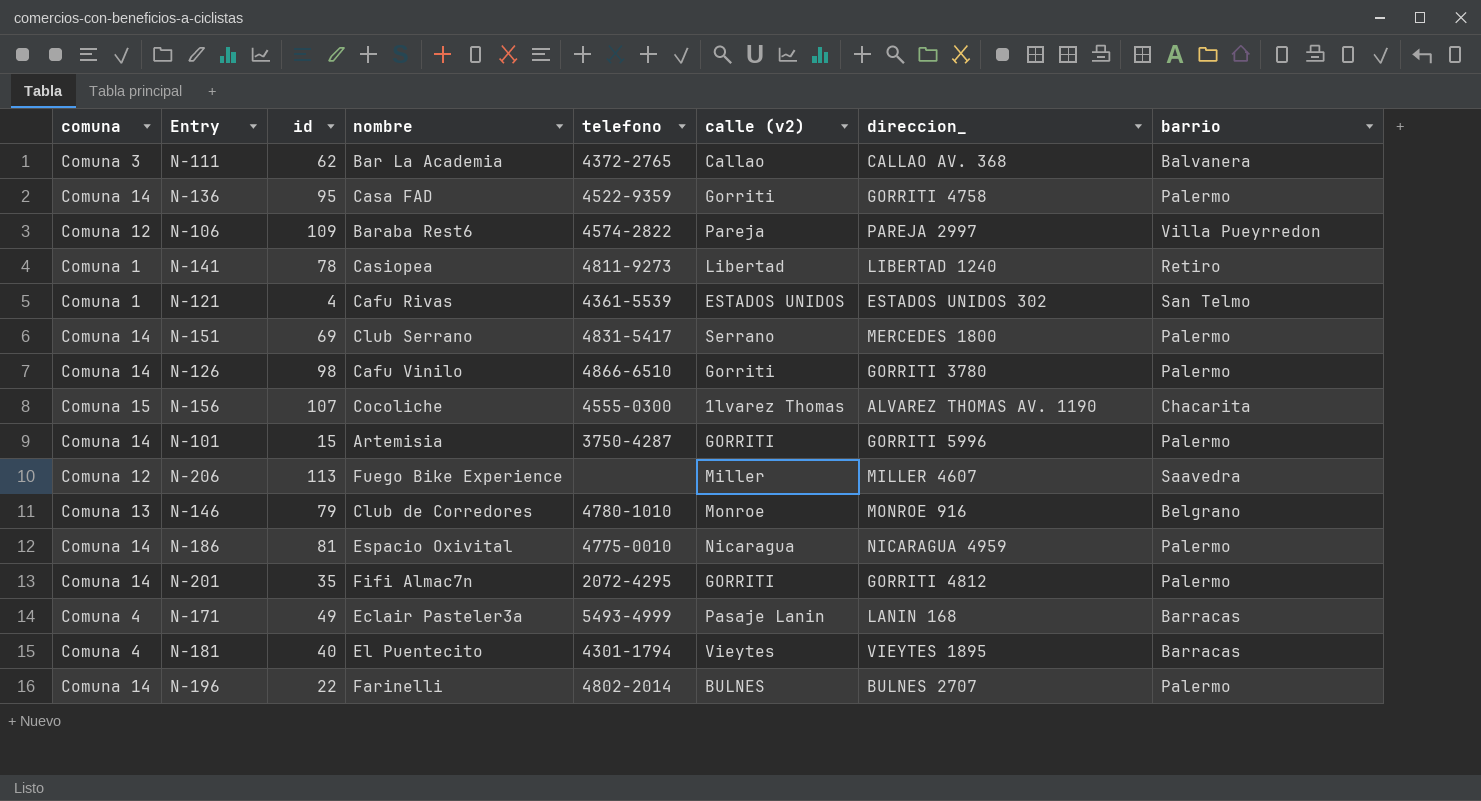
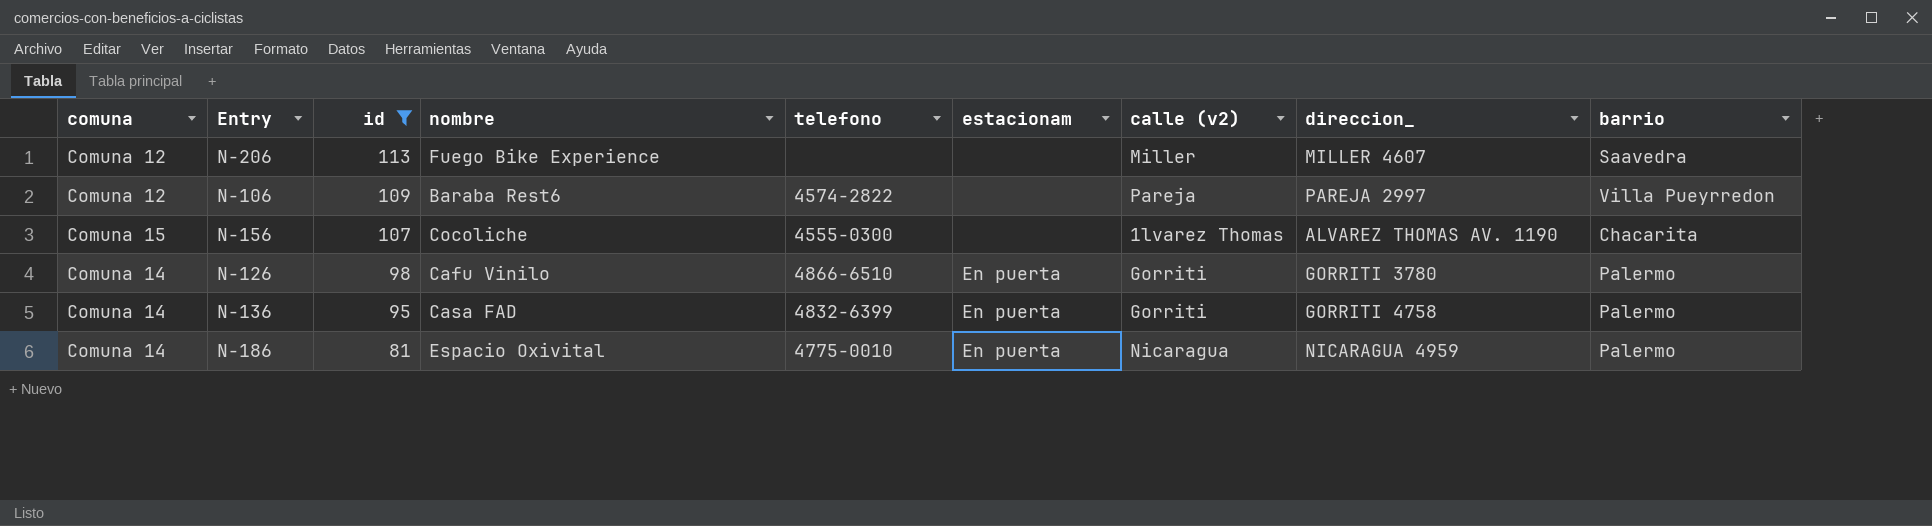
filter: none -> id >= 81
row order: none -> id descending
column estacionam | position: none -> 6
N-136 | telefono: 4522-9359 -> 4832-6399

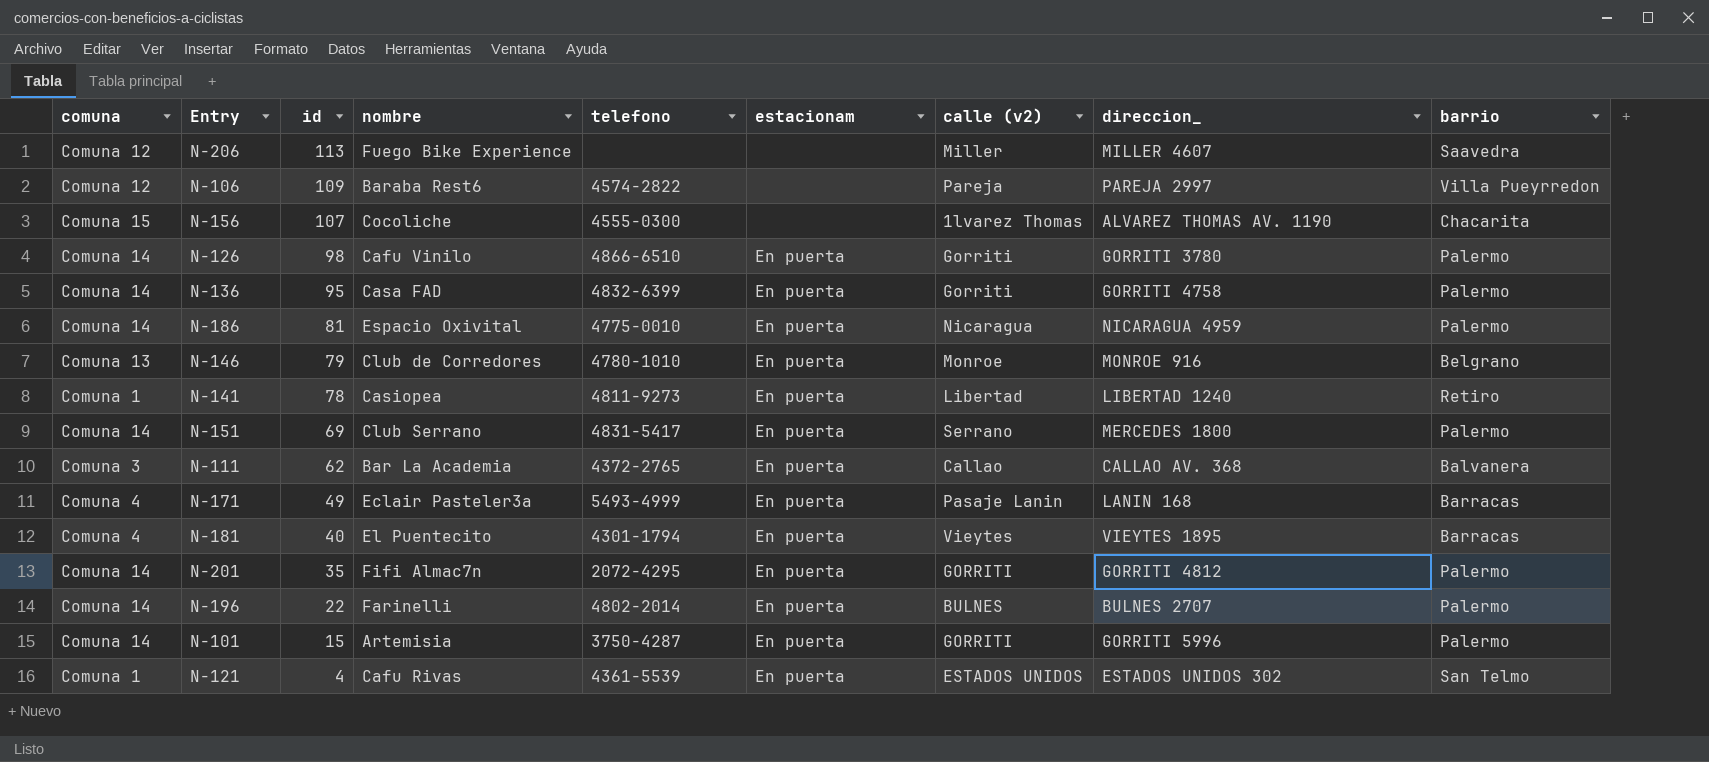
filter: id >= 81 -> none

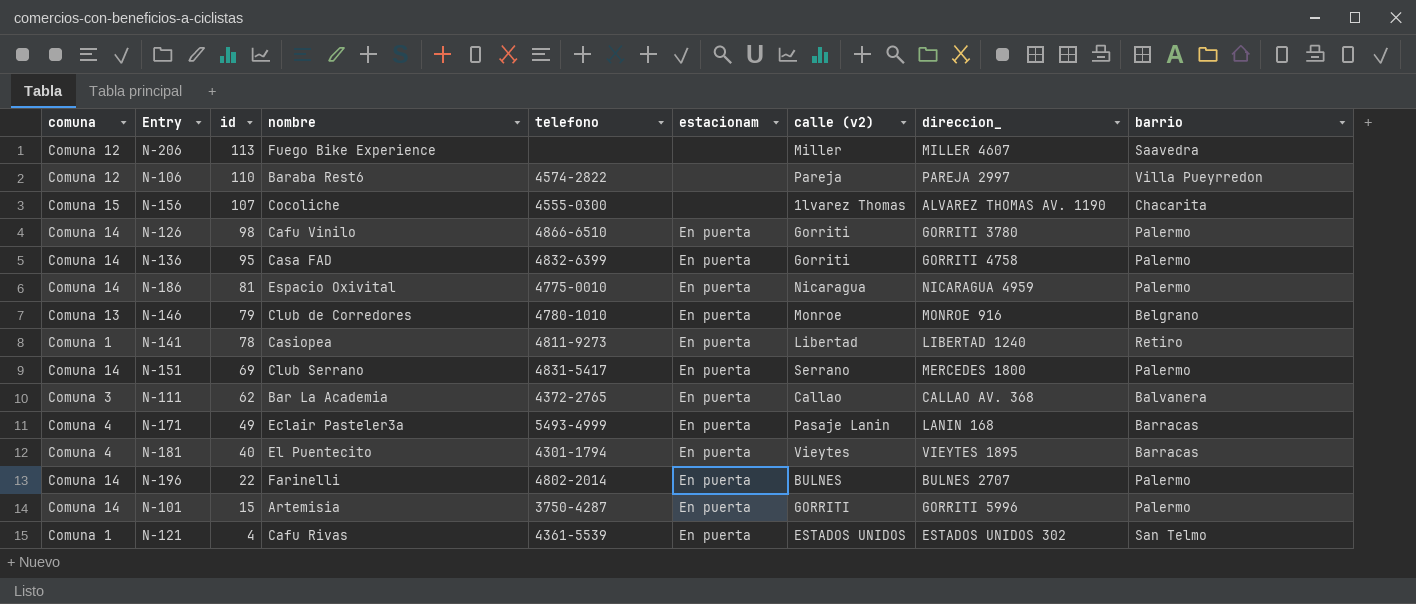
row N-201: Comuna 14 | 35 | Fifi Almac7n | 2072-4295 | En puerta | GORRITI | GORRITI 4812 | Palermo -> none
N-106 | id: 109 -> 110

